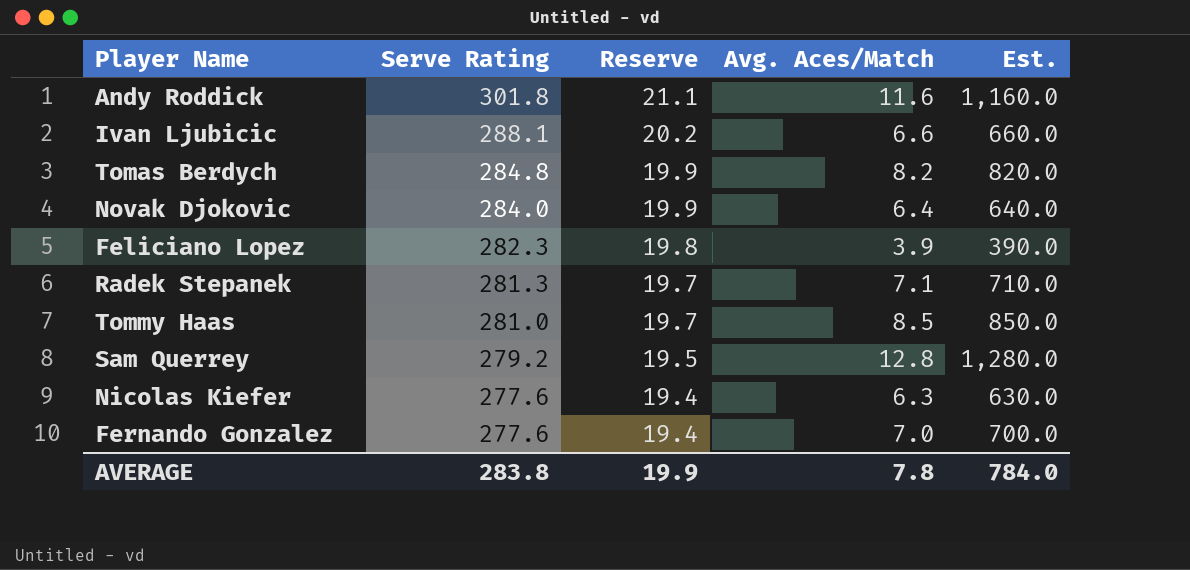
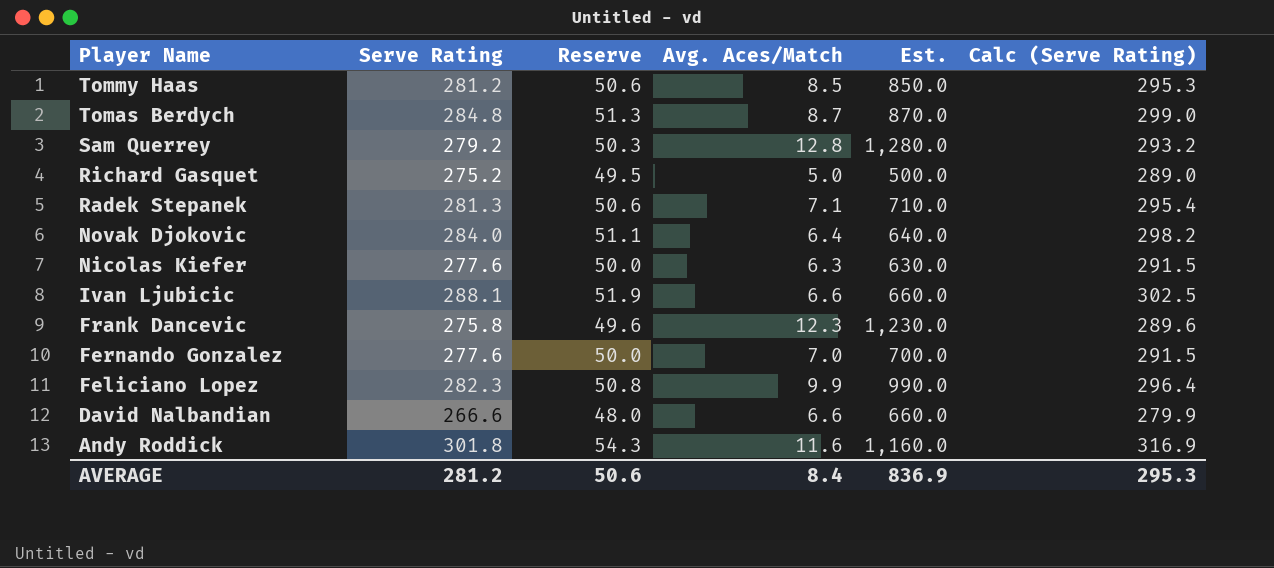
row order: Serve Rating descending -> Player Name descending
column Reserve | formula: [Serve Rating] * 0.07 -> [Serve Rating] * 0.18
column Calc (Serve Rating) | formula: none -> [Serve Rating] * 1.05
Tommy Haas | Serve Rating: 281.0 -> 281.2
Tomas Berdych | Avg. Aces/Match: 8.2 -> 8.7
Tomas Berdych | Est.: 820.0 -> 870.0
row Richard Gasquet: none -> 275.2 | 49.5 | 5.0 | 500.0 | 289.0
row Frank Dancevic: none -> 275.8 | 49.6 | 12.3 | 1,230.0 | 289.6
Feliciano Lopez | Avg. Aces/Match: 3.9 -> 9.9
Feliciano Lopez | Est.: 390.0 -> 990.0
row David Nalbandian: none -> 266.6 | 48.0 | 6.6 | 660.0 | 279.9
AVERAGE | Serve Rating: 283.8 -> 281.2
AVERAGE | Reserve: 19.9 -> 50.6
AVERAGE | Avg. Aces/Match: 7.8 -> 8.4
AVERAGE | Est.: 784.0 -> 836.9

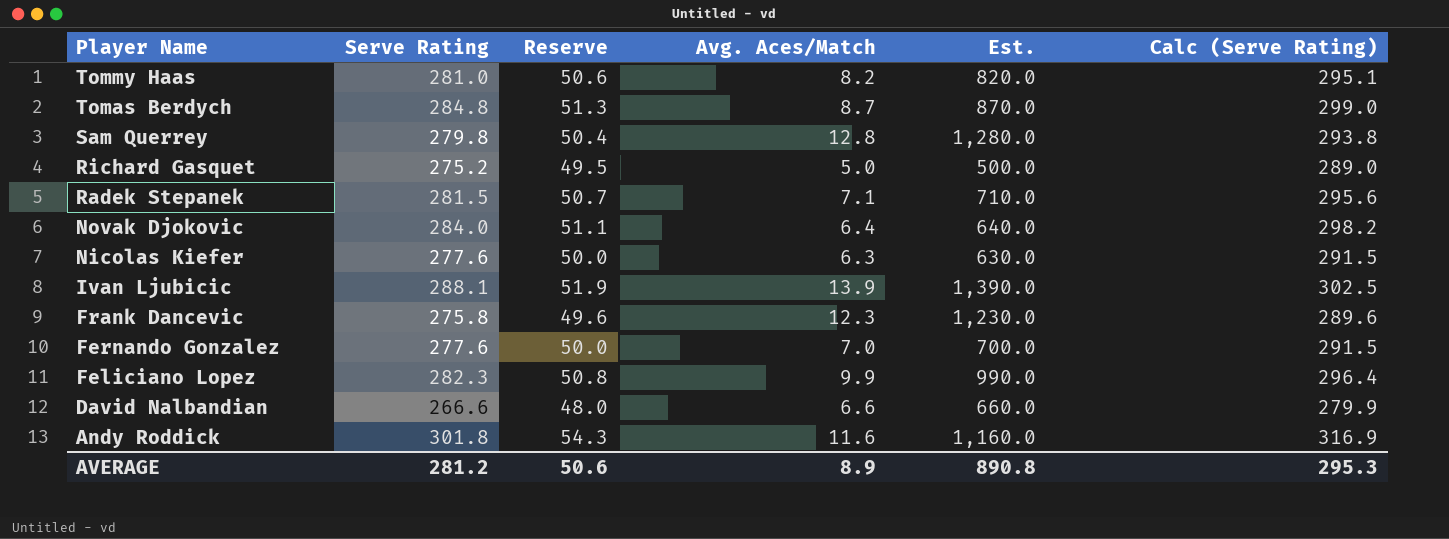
Tommy Haas | Serve Rating: 281.2 -> 281.0
Tommy Haas | Avg. Aces/Match: 8.5 -> 8.2
Tommy Haas | Est.: 850.0 -> 820.0
Tommy Haas | Calc (Serve Rating): 295.3 -> 295.1
Sam Querrey | Serve Rating: 279.2 -> 279.8
Sam Querrey | Reserve: 50.3 -> 50.4
Sam Querrey | Calc (Serve Rating): 293.2 -> 293.8
Radek Stepanek | Serve Rating: 281.3 -> 281.5
Radek Stepanek | Reserve: 50.6 -> 50.7
Radek Stepanek | Calc (Serve Rating): 295.4 -> 295.6
Ivan Ljubicic | Avg. Aces/Match: 6.6 -> 13.9
Ivan Ljubicic | Est.: 660.0 -> 1,390.0
AVERAGE | Avg. Aces/Match: 8.4 -> 8.9
AVERAGE | Est.: 836.9 -> 890.8

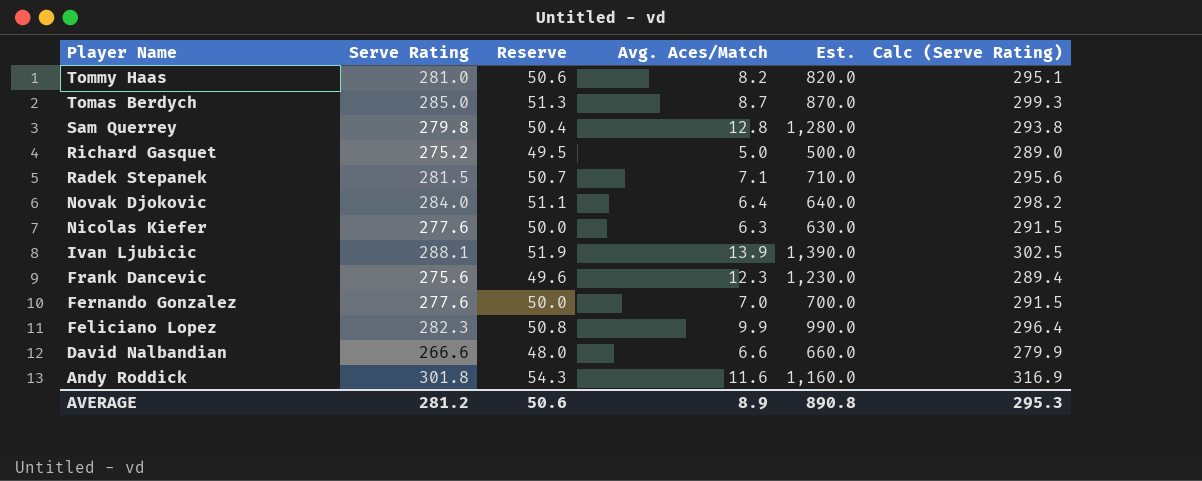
Tomas Berdych | Serve Rating: 284.8 -> 285.0
Tomas Berdych | Calc (Serve Rating): 299.0 -> 299.3
Frank Dancevic | Serve Rating: 275.8 -> 275.6
Frank Dancevic | Calc (Serve Rating): 289.6 -> 289.4

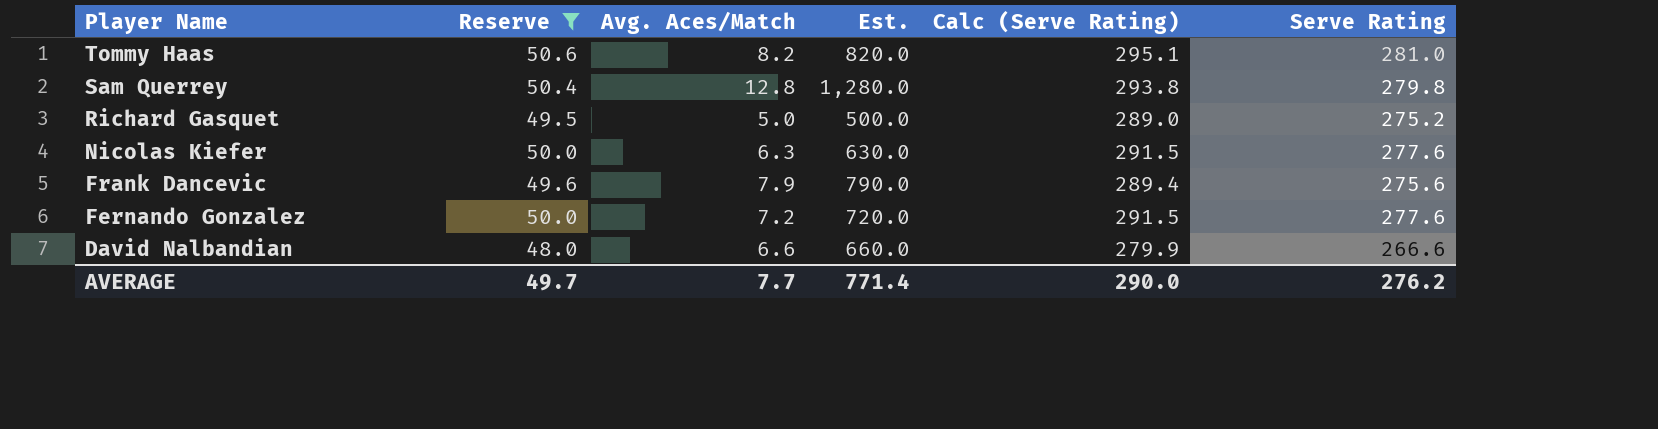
filter: none -> Reserve <= 50.6
column Serve Rating | position: 2 -> 6
Frank Dancevic | Avg. Aces/Match: 12.3 -> 7.9
Frank Dancevic | Est.: 1,230.0 -> 790.0
Fernando Gonzalez | Avg. Aces/Match: 7.0 -> 7.2
Fernando Gonzalez | Est.: 700.0 -> 720.0
AVERAGE | Reserve: 50.6 -> 49.7
AVERAGE | Avg. Aces/Match: 8.9 -> 7.7
AVERAGE | Est.: 890.8 -> 771.4
AVERAGE | Calc (Serve Rating): 295.3 -> 290.0
AVERAGE | Serve Rating: 281.2 -> 276.2

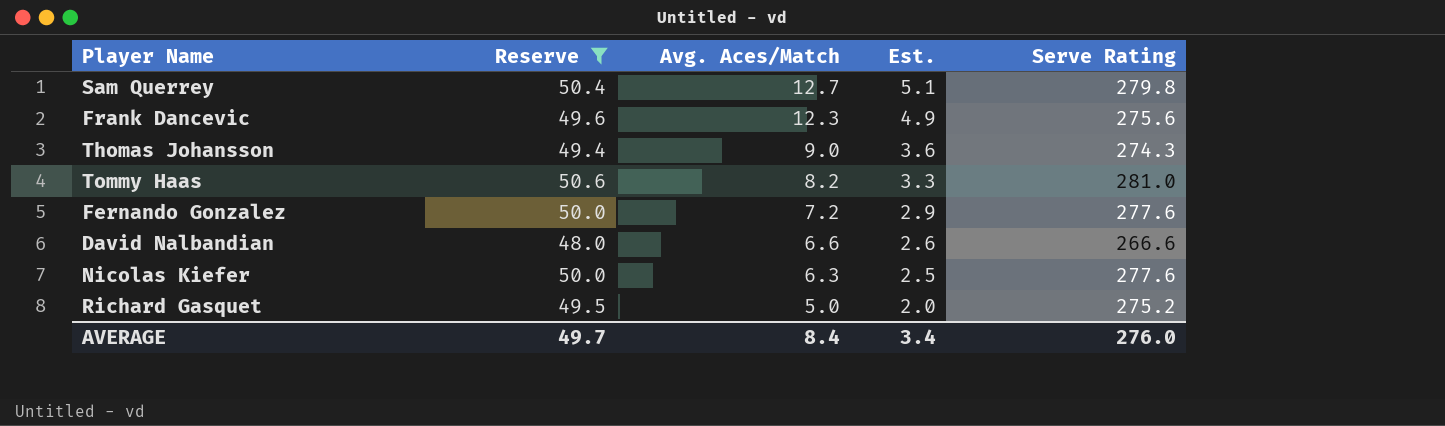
row order: Player Name descending -> Avg. Aces/Match descending
column Calc (Serve Rating) | formula: [Serve Rating] * 1.05 -> none
column Est. | formula: [Avg. Aces/Match] * 100 -> [Avg. Aces/Match] * 0.4
Sam Querrey | Avg. Aces/Match: 12.8 -> 12.7
Frank Dancevic | Avg. Aces/Match: 7.9 -> 12.3
row Thomas Johansson: none -> 49.4 | 9.0 | 3.6 | 274.3
AVERAGE | Avg. Aces/Match: 7.7 -> 8.4
AVERAGE | Est.: 771.4 -> 3.4
AVERAGE | Serve Rating: 276.2 -> 276.0

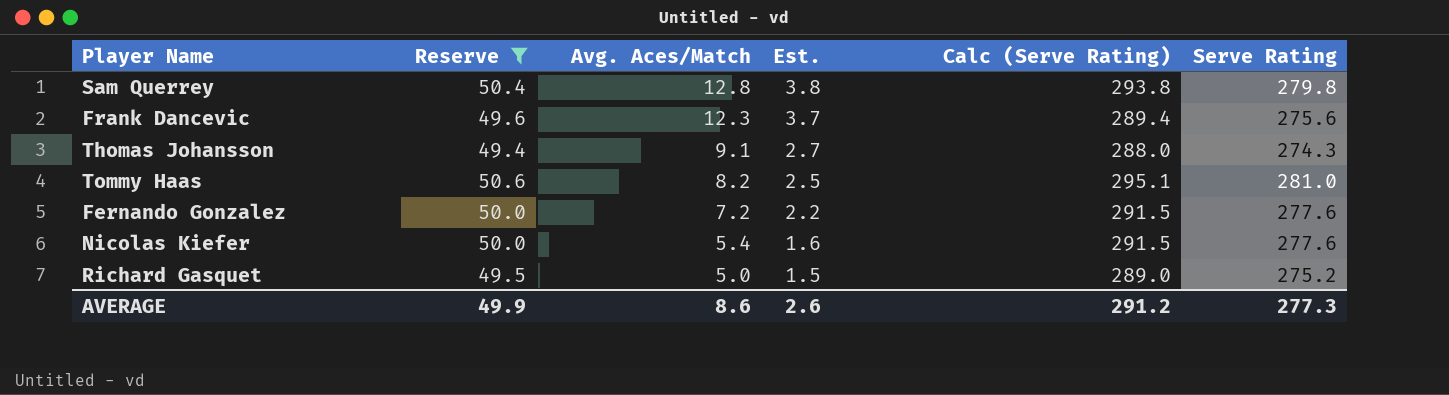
column Est. | formula: [Avg. Aces/Match] * 0.4 -> [Avg. Aces/Match] * 0.3
column Calc (Serve Rating) | formula: none -> [Serve Rating] * 1.05
row David Nalbandian: 48.0 | 6.6 | 2.6 | 266.6 -> none
Sam Querrey | Avg. Aces/Match: 12.7 -> 12.8
Thomas Johansson | Avg. Aces/Match: 9.0 -> 9.1
Nicolas Kiefer | Avg. Aces/Match: 6.3 -> 5.4
AVERAGE | Reserve: 49.7 -> 49.9
AVERAGE | Avg. Aces/Match: 8.4 -> 8.6
AVERAGE | Est.: 3.4 -> 2.6
AVERAGE | Serve Rating: 276.0 -> 277.3

